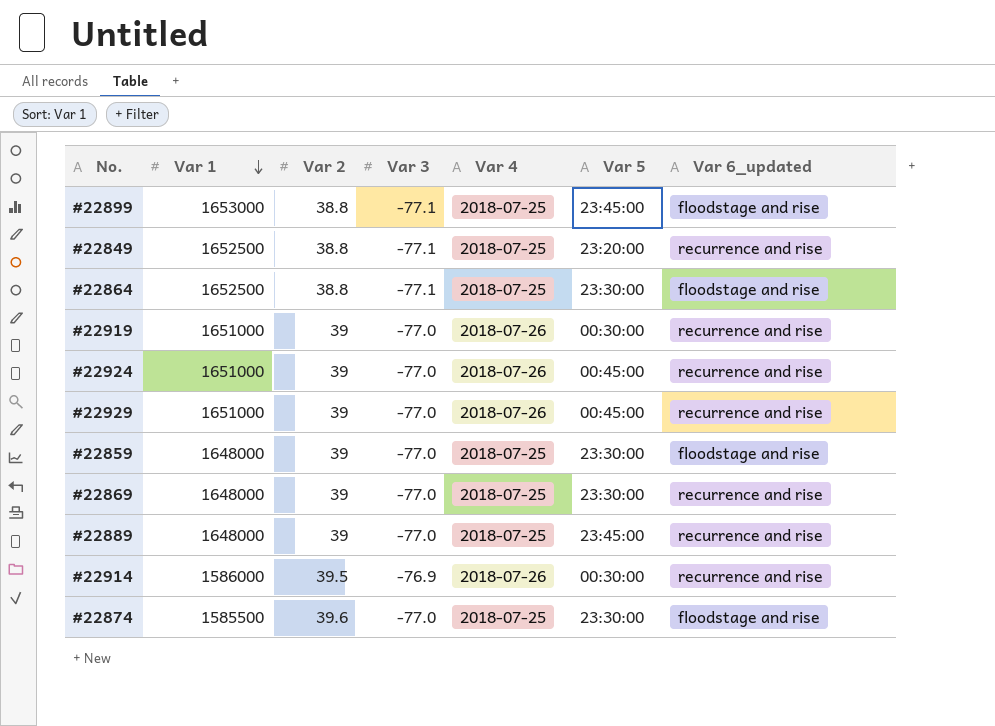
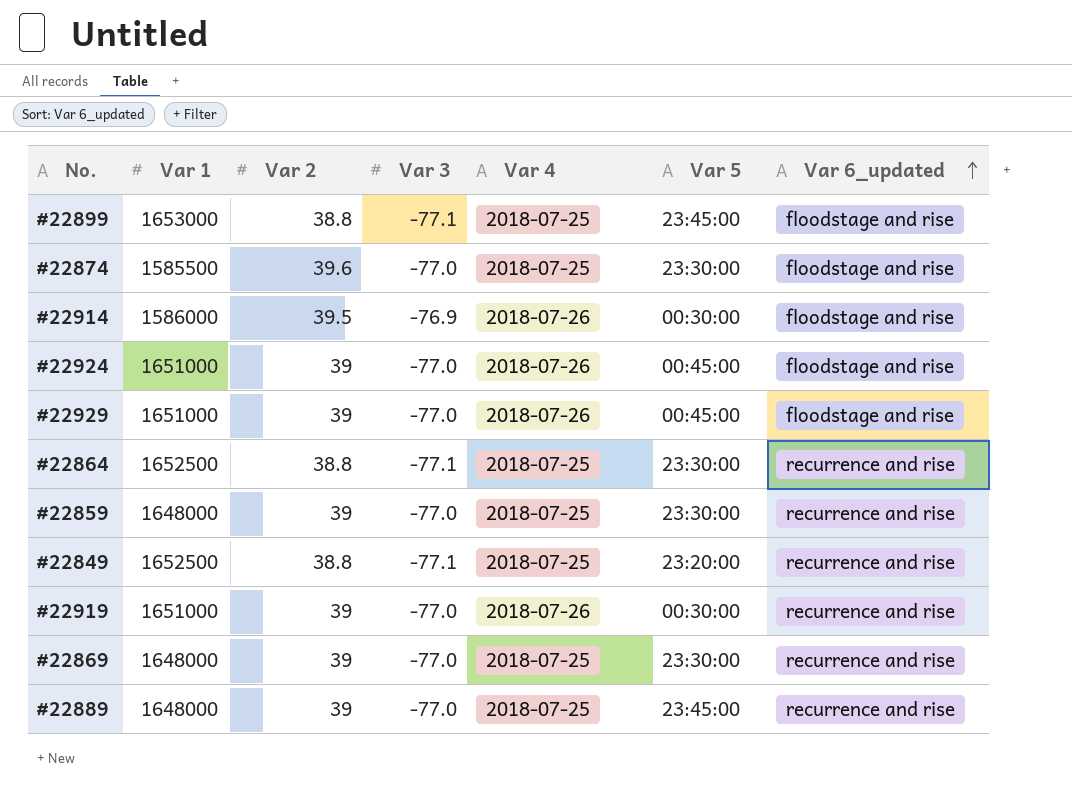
row order: Var 1 descending -> Var 6_updated ascending
#22914 | Var 6_updated: recurrence and rise -> floodstage and rise
#22924 | Var 6_updated: recurrence and rise -> floodstage and rise
#22929 | Var 6_updated: recurrence and rise -> floodstage and rise
#22864 | Var 6_updated: floodstage and rise -> recurrence and rise
#22859 | Var 6_updated: floodstage and rise -> recurrence and rise

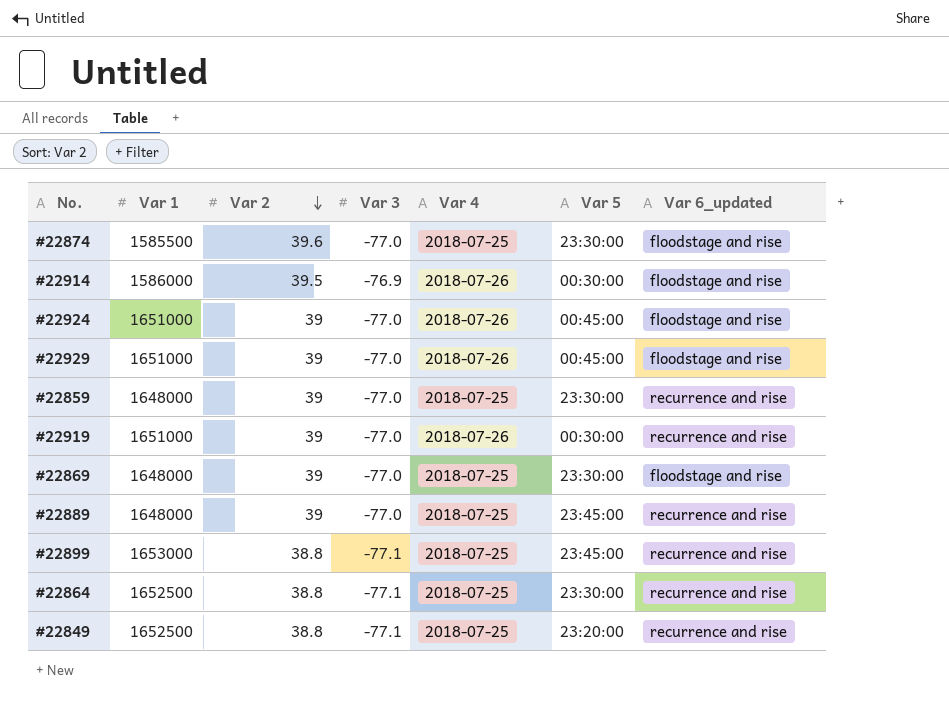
row order: Var 6_updated ascending -> Var 2 descending
#22869 | Var 6_updated: recurrence and rise -> floodstage and rise
#22899 | Var 6_updated: floodstage and rise -> recurrence and rise

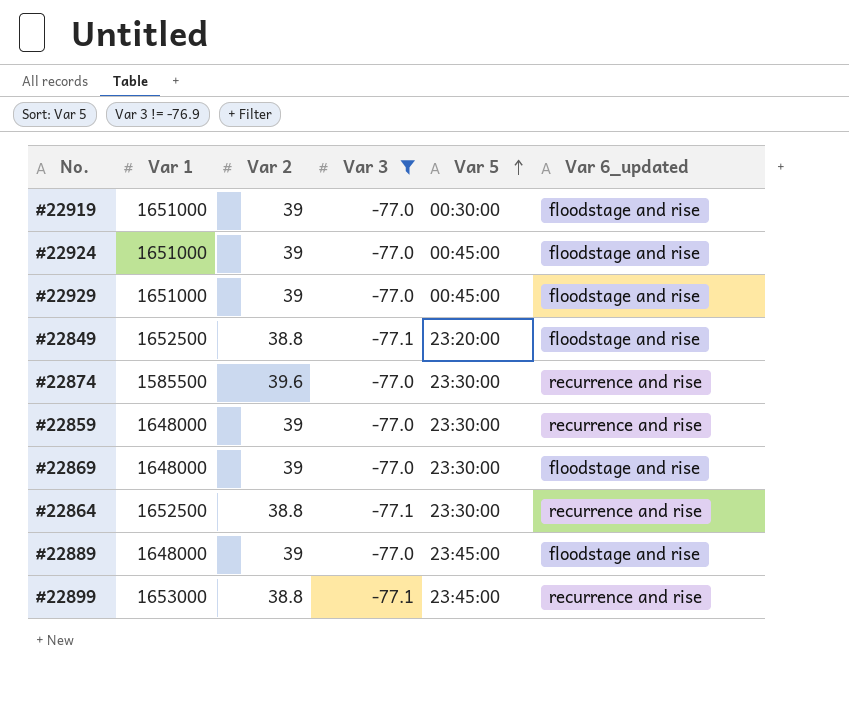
filter: none -> Var 3 != -76.9
row order: Var 2 descending -> Var 5 ascending
column Var 4 | position: 5 -> none
#22919 | Var 6_updated: recurrence and rise -> floodstage and rise
#22849 | Var 6_updated: recurrence and rise -> floodstage and rise
#22874 | Var 6_updated: floodstage and rise -> recurrence and rise
#22889 | Var 6_updated: recurrence and rise -> floodstage and rise

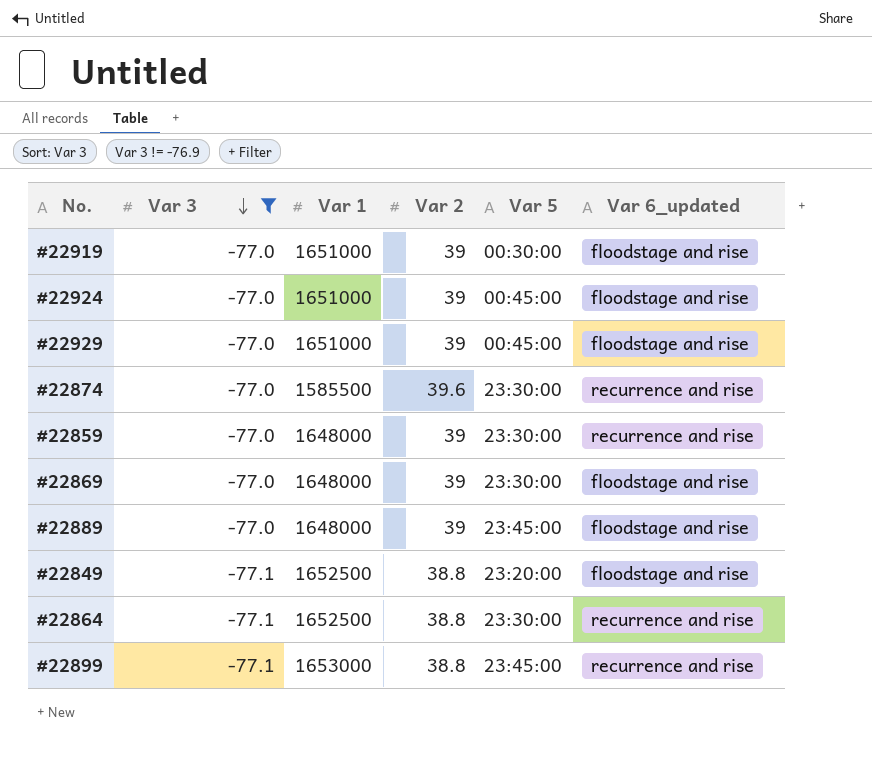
row order: Var 5 ascending -> Var 3 descending
column Var 3 | position: 4 -> 2

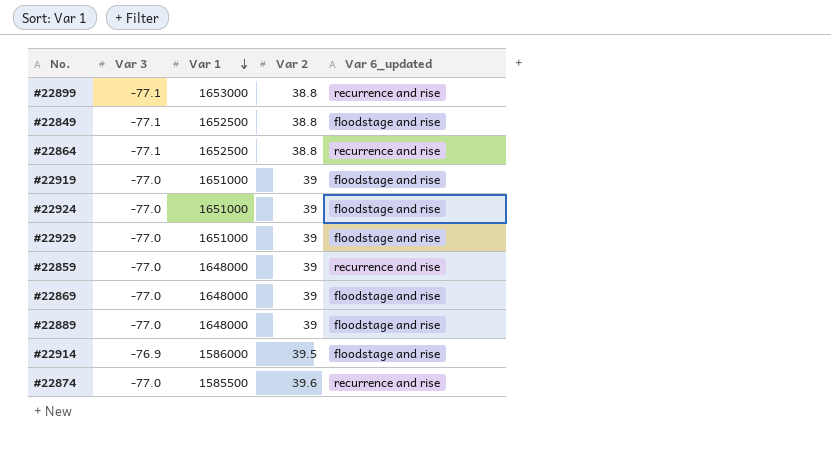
filter: Var 3 != -76.9 -> none
row order: Var 3 descending -> Var 1 descending
column Var 5 | position: 5 -> none

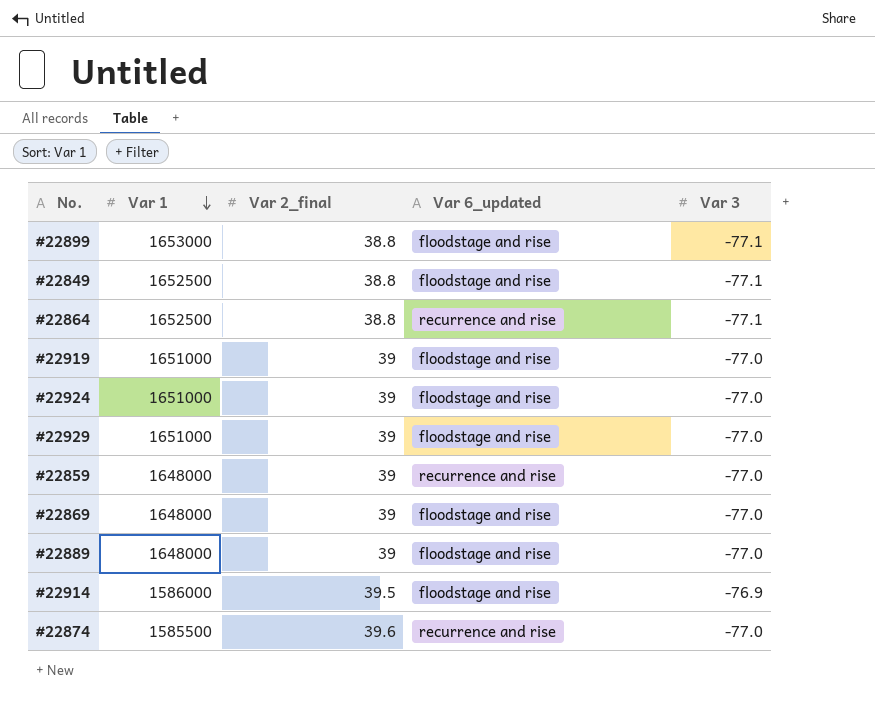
column name: Var 2 -> Var 2_final
column Var 3 | position: 2 -> 5
#22899 | Var 6_updated: recurrence and rise -> floodstage and rise

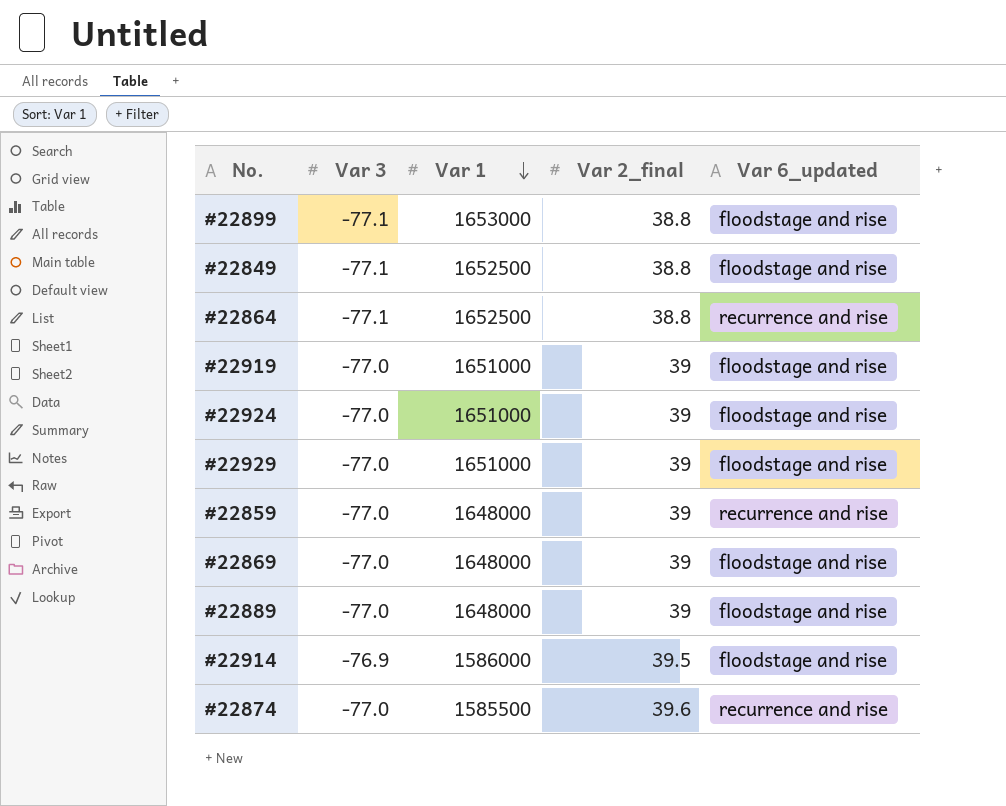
column Var 3 | position: 5 -> 2

